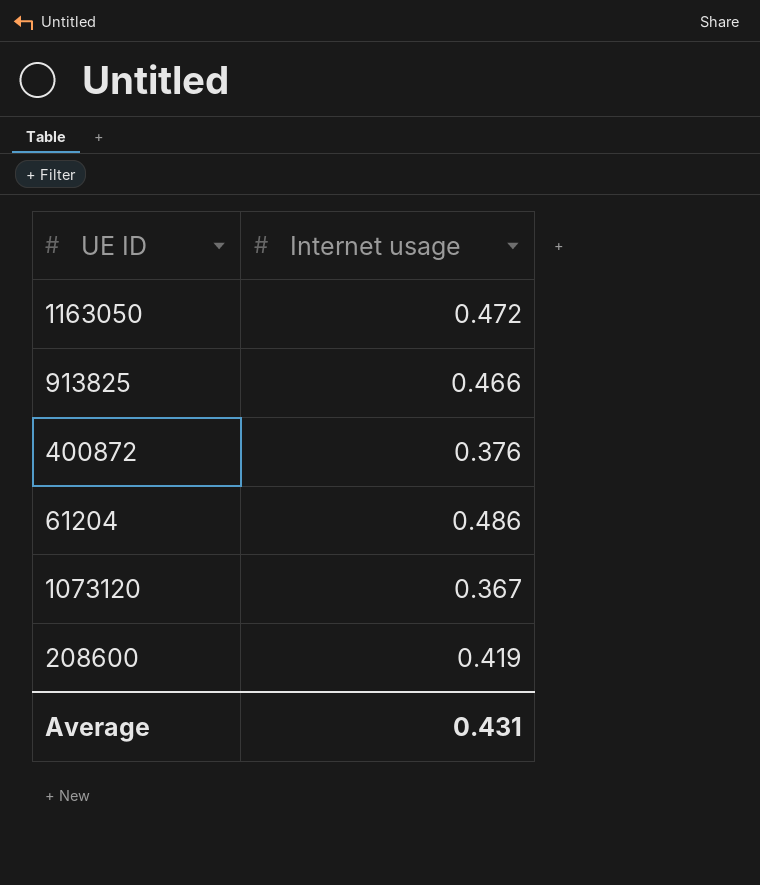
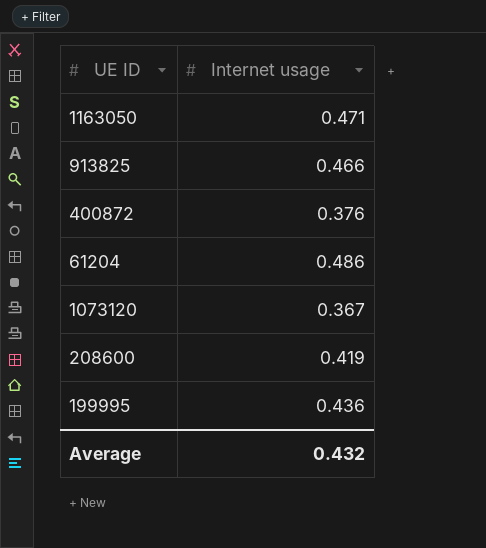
1163050 | Internet usage: 0.472 -> 0.471
row 199995: none -> 0.436
Average | Internet usage: 0.431 -> 0.432

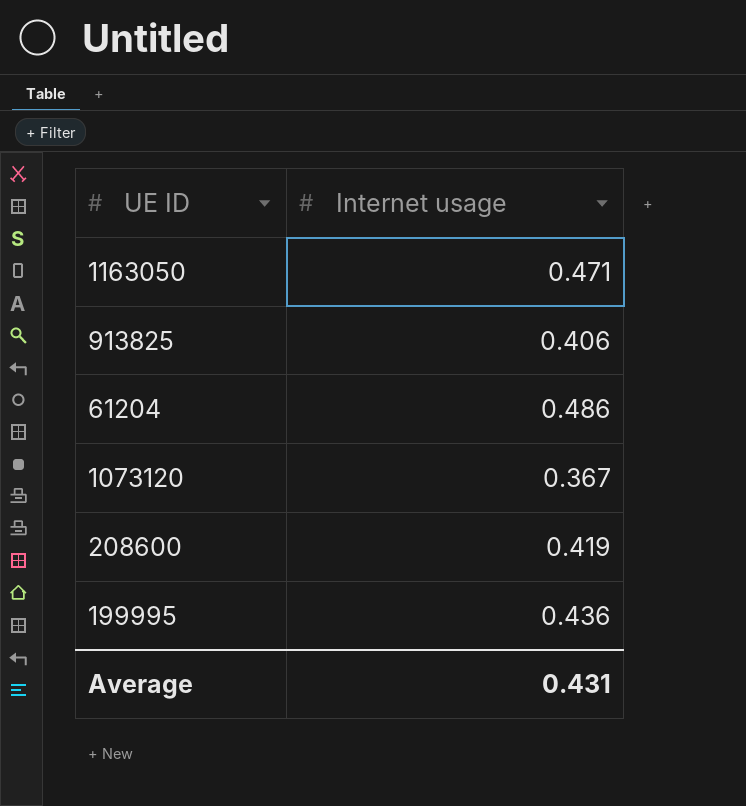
row 400872: 0.376 -> none
913825 | Internet usage: 0.466 -> 0.406
Average | Internet usage: 0.432 -> 0.431

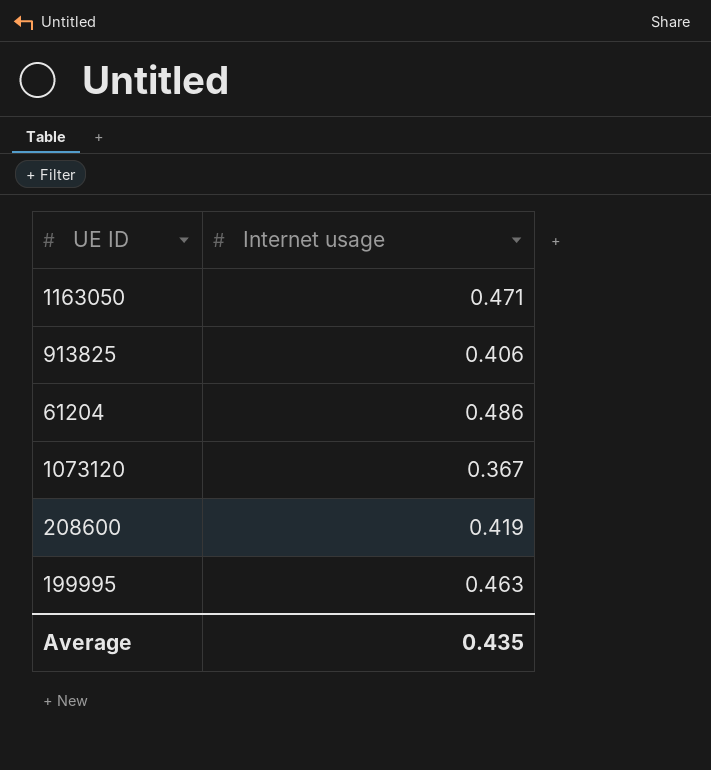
199995 | Internet usage: 0.436 -> 0.463
Average | Internet usage: 0.431 -> 0.435

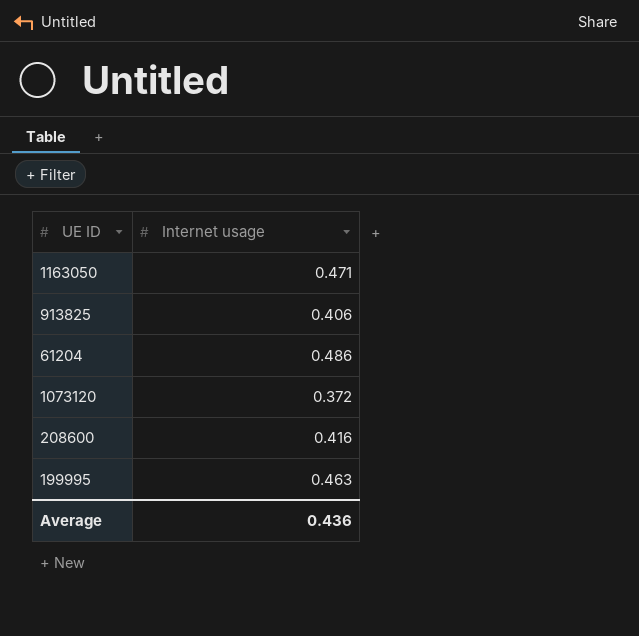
1073120 | Internet usage: 0.367 -> 0.372
208600 | Internet usage: 0.419 -> 0.416
Average | Internet usage: 0.435 -> 0.436

